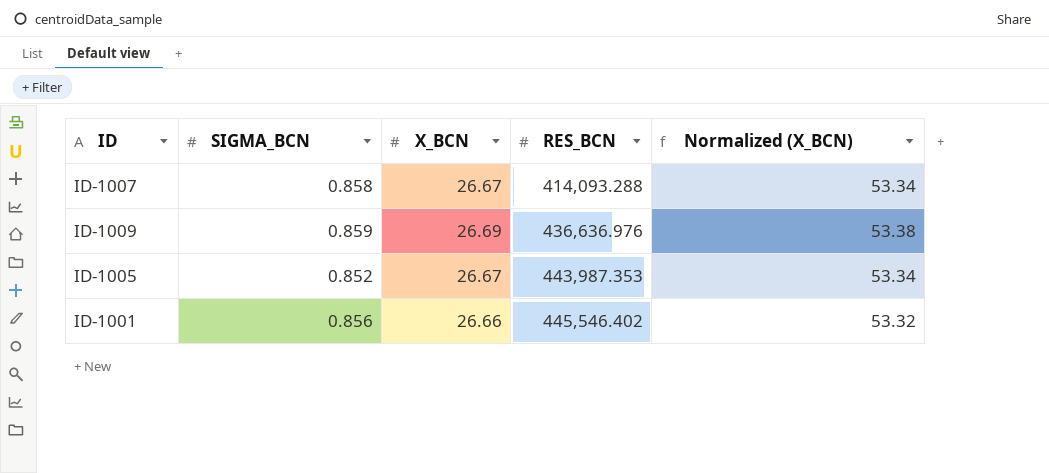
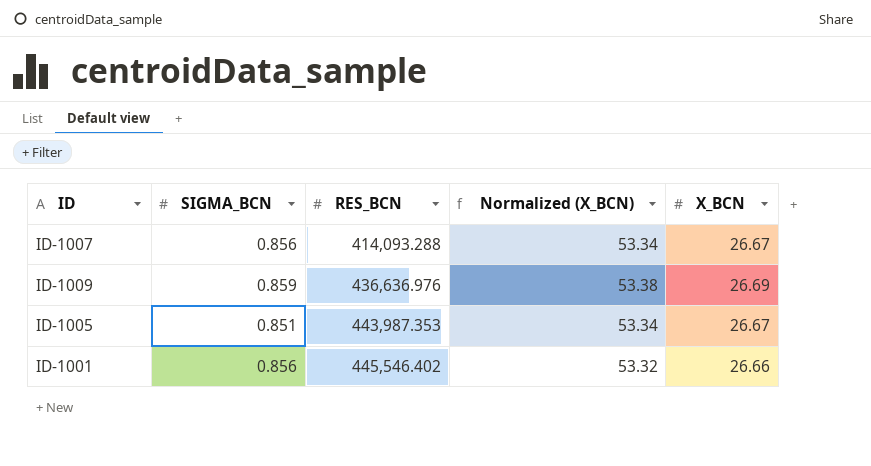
column X_BCN | position: 3 -> 5
ID-1007 | SIGMA_BCN: 0.858 -> 0.856
ID-1005 | SIGMA_BCN: 0.852 -> 0.851

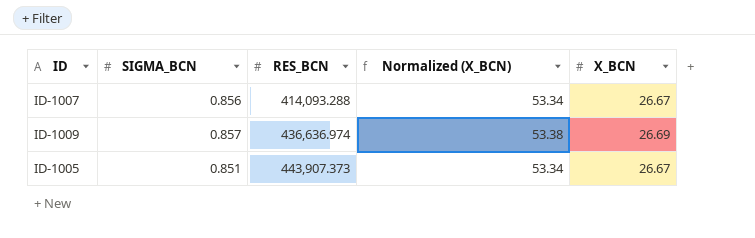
row ID-1001: 0.856 | 445,546.402 | 53.32 | 26.66 -> none
ID-1009 | SIGMA_BCN: 0.859 -> 0.857
ID-1009 | RES_BCN: 436,636.976 -> 436,636.974
ID-1005 | RES_BCN: 443,987.353 -> 443,907.373

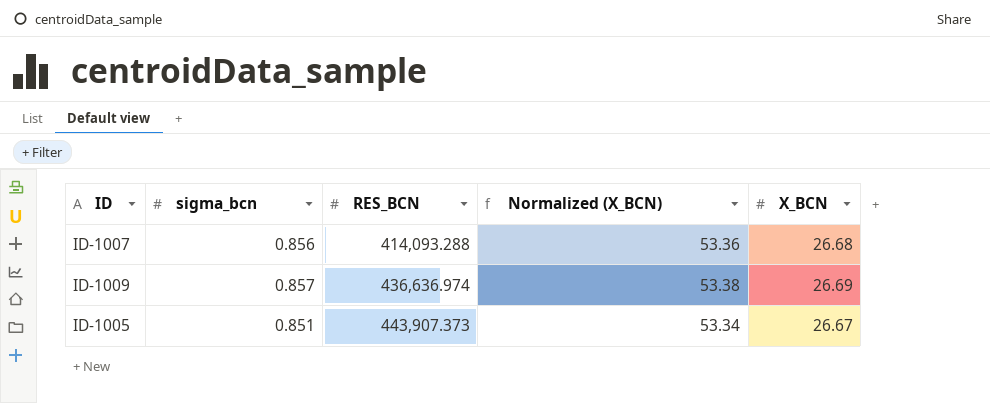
column name: SIGMA_BCN -> sigma_bcn
ID-1007 | Normalized (X_BCN): 53.34 -> 53.36
ID-1007 | X_BCN: 26.67 -> 26.68

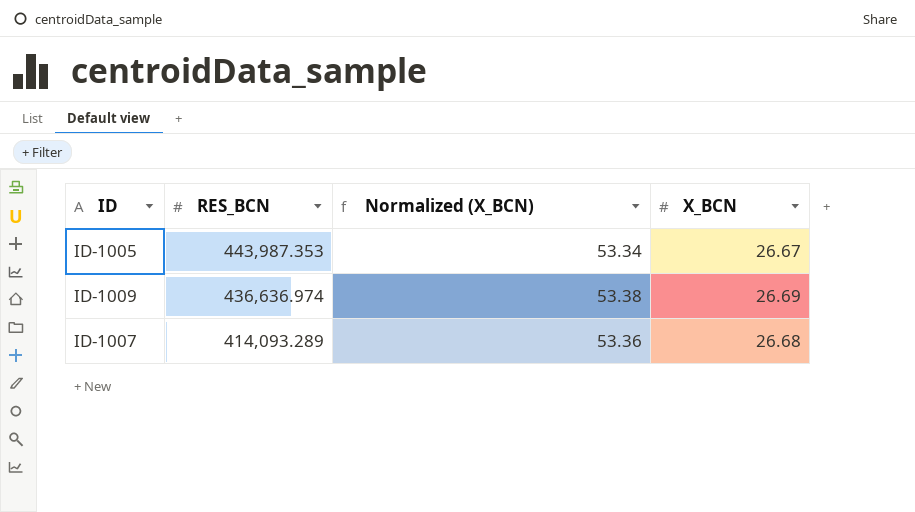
row order: RES_BCN ascending -> RES_BCN descending
column sigma_bcn | position: 2 -> none
ID-1005 | RES_BCN: 443,907.373 -> 443,987.353
ID-1007 | RES_BCN: 414,093.288 -> 414,093.289

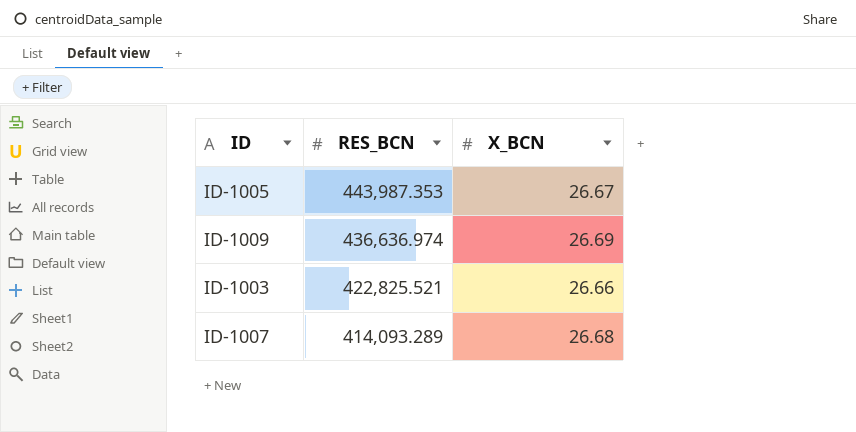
column Normalized (X_BCN) | formula: [X_BCN] * 2 -> none
row ID-1003: none -> 422,825.521 | 26.66

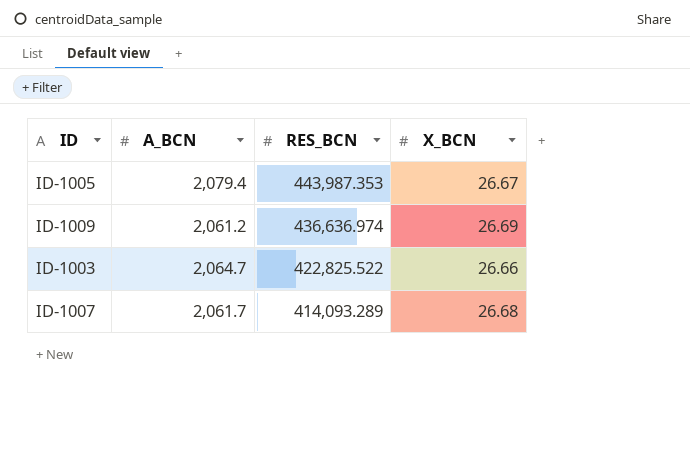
column A_BCN | position: none -> 2
ID-1003 | RES_BCN: 422,825.521 -> 422,825.522

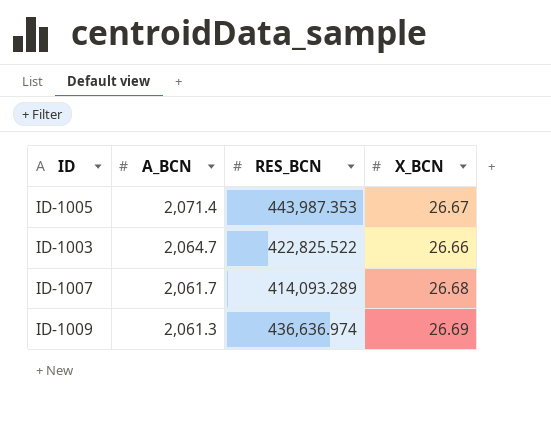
row order: RES_BCN descending -> A_BCN descending
ID-1005 | A_BCN: 2,079.4 -> 2,071.4
ID-1009 | A_BCN: 2,061.2 -> 2,061.3

